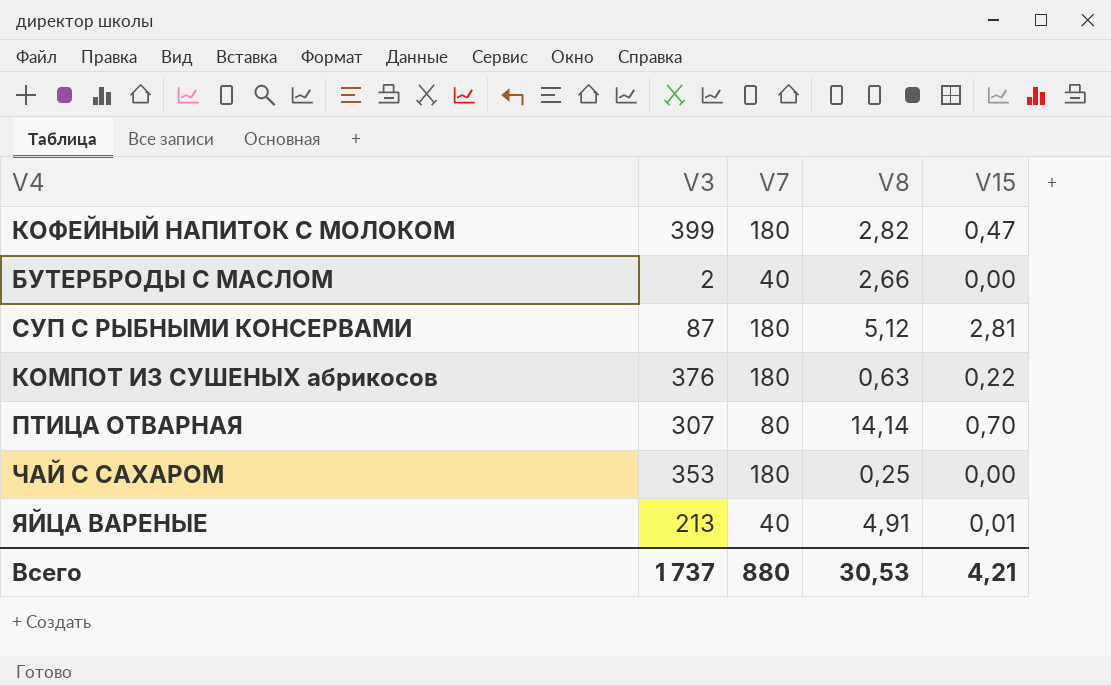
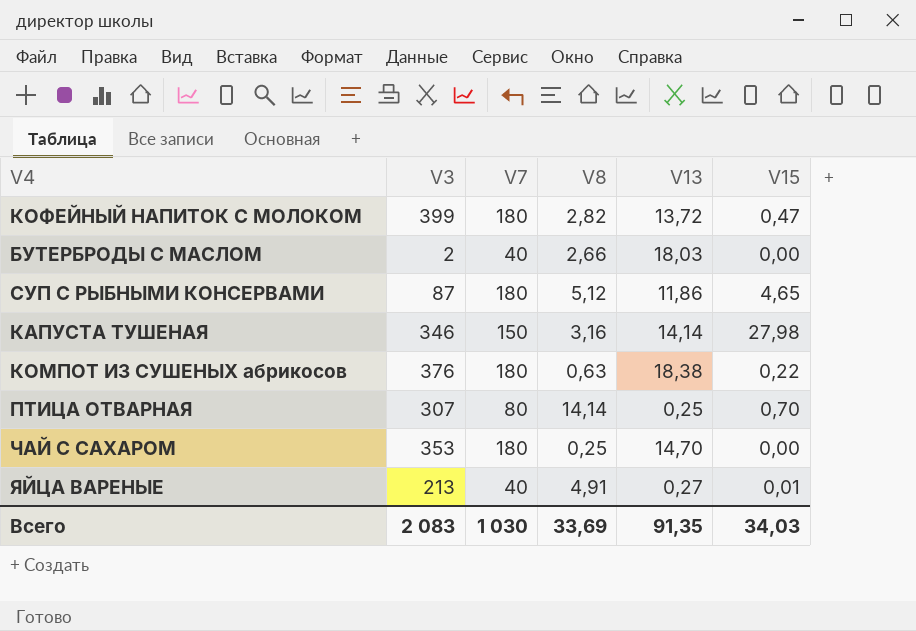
column V13 | position: none -> 5
СУП С РЫБНЫМИ КОНСЕРВАМИ | V15: 2,81 -> 4,65
row КАПУСТА ТУШЕНАЯ: none -> 346 | 150 | 3,16 | 14,14 | 27,98
Всего | V3: 1 737 -> 2 083
Всего | V7: 880 -> 1 030
Всего | V8: 30,53 -> 33,69
Всего | V15: 4,21 -> 34,03

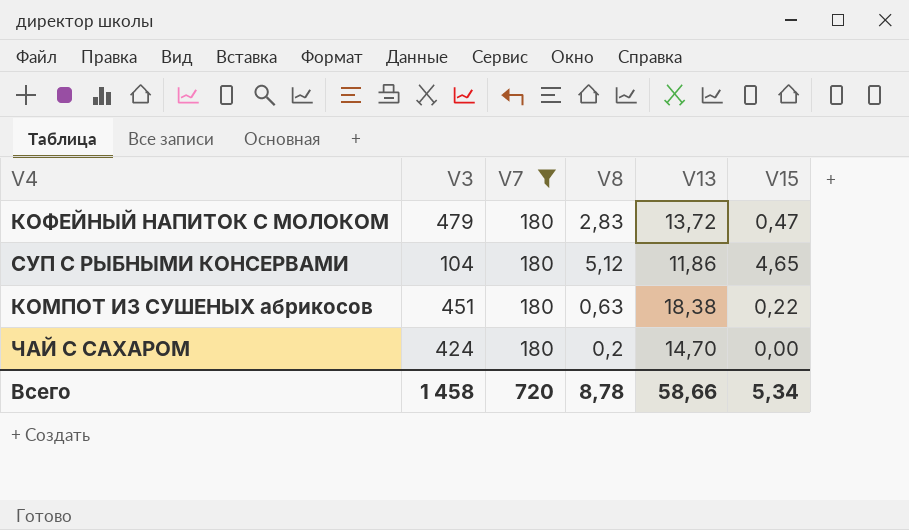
filter: none -> V7 = 180
КОФЕЙНЫЙ НАПИТОК С МОЛОКОМ | V3: 399 -> 479
КОФЕЙНЫЙ НАПИТОК С МОЛОКОМ | V8: 2,82 -> 2,83
СУП С РЫБНЫМИ КОНСЕРВАМИ | V3: 87 -> 104
КОМПОТ ИЗ СУШЕНЫХ абрикосов | V3: 376 -> 451
ЧАЙ С САХАРОМ | V3: 353 -> 424
ЧАЙ С САХАРОМ | V8: 0,25 -> 0,2
Всего | V3: 2 083 -> 1 458
Всего | V7: 1 030 -> 720
Всего | V8: 33,69 -> 8,78
Всего | V13: 91,35 -> 58,66
Всего | V15: 34,03 -> 5,34

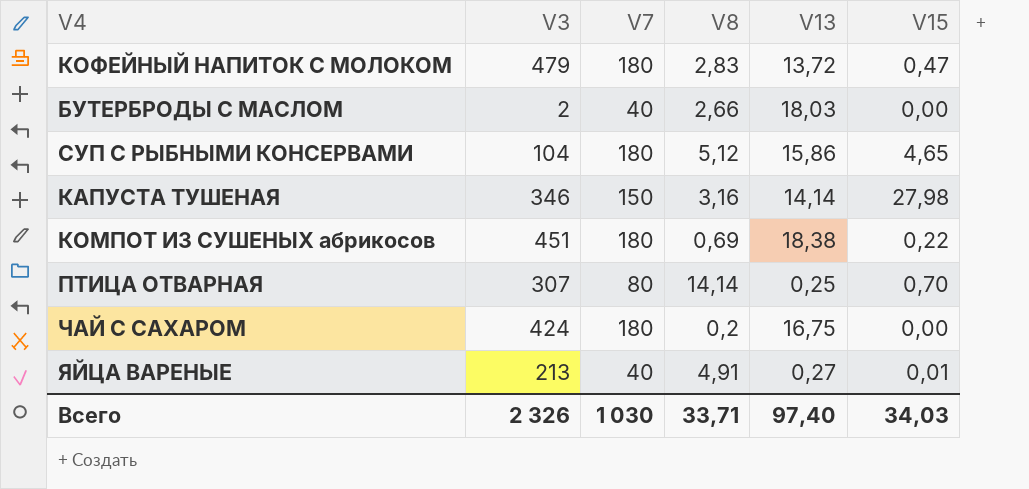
filter: V7 = 180 -> none
СУП С РЫБНЫМИ КОНСЕРВАМИ | V13: 11,86 -> 15,86
КОМПОТ ИЗ СУШЕНЫХ абрикосов | V8: 0,63 -> 0,69
ЧАЙ С САХАРОМ | V13: 14,70 -> 16,75
Всего | V3: 1 458 -> 2 326
Всего | V7: 720 -> 1 030
Всего | V8: 8,78 -> 33,71
Всего | V13: 58,66 -> 97,40
Всего | V15: 5,34 -> 34,03

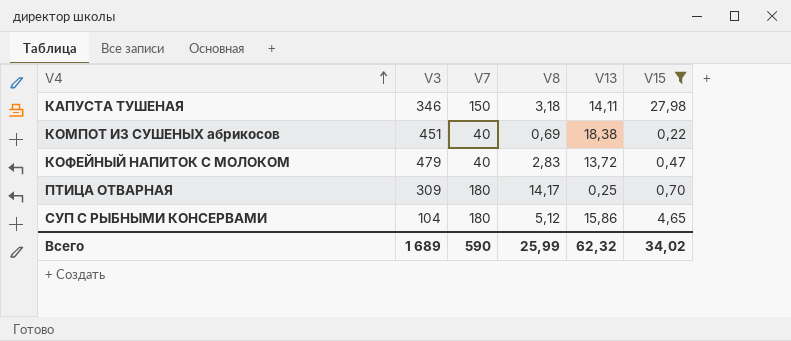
filter: none -> V15 >= 0,22
row order: none -> V4 ascending
КАПУСТА ТУШЕНАЯ | V8: 3,16 -> 3,18
КАПУСТА ТУШЕНАЯ | V13: 14,14 -> 14,11
КОМПОТ ИЗ СУШЕНЫХ абрикосов | V7: 180 -> 40
КОФЕЙНЫЙ НАПИТОК С МОЛОКОМ | V7: 180 -> 40
ПТИЦА ОТВАРНАЯ | V3: 307 -> 309
ПТИЦА ОТВАРНАЯ | V7: 80 -> 180
ПТИЦА ОТВАРНАЯ | V8: 14,14 -> 14,17
Всего | V3: 2 326 -> 1 689
Всего | V7: 1 030 -> 590
Всего | V8: 33,71 -> 25,99
Всего | V13: 97,40 -> 62,32
Всего | V15: 34,03 -> 34,02

